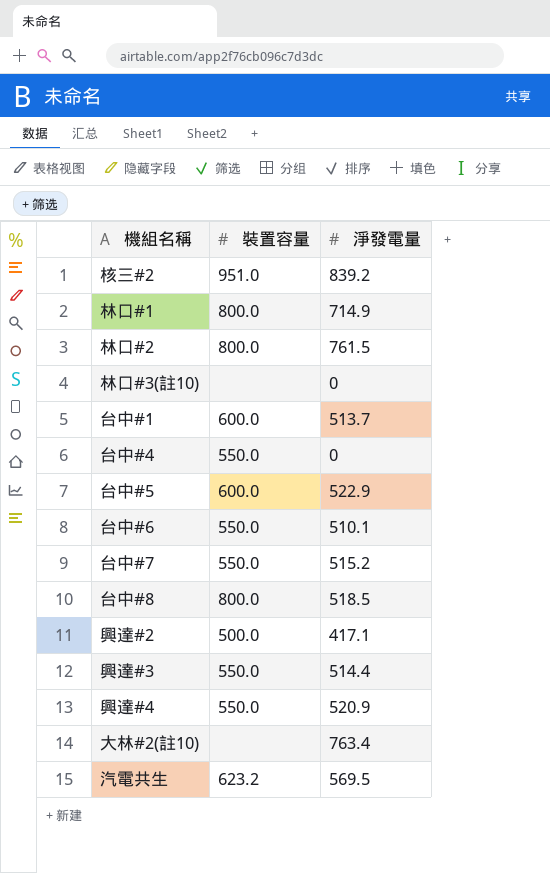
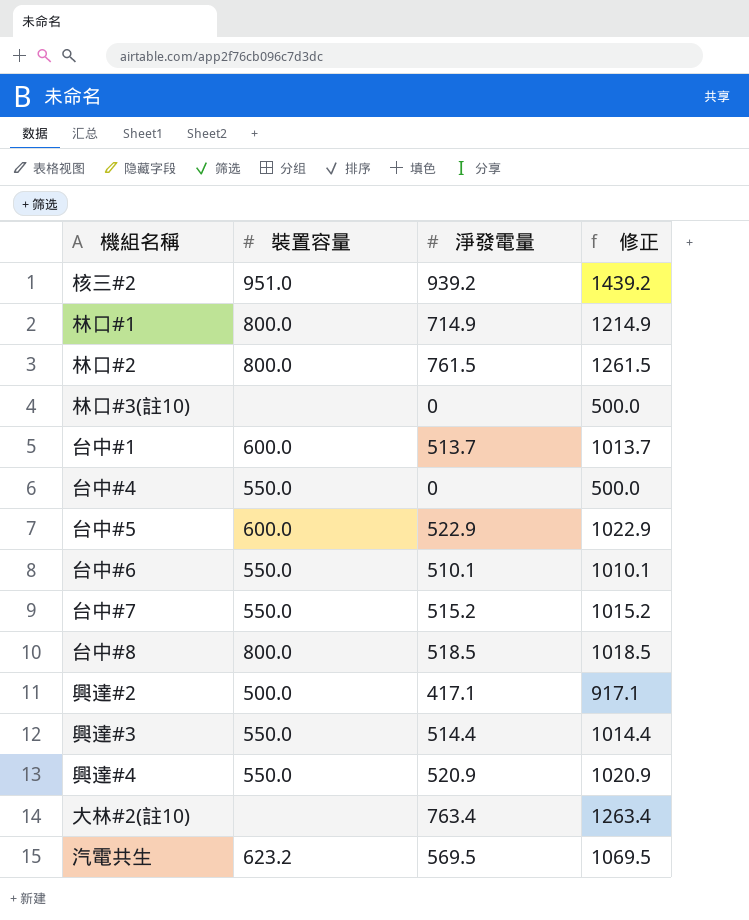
column 修正 | formula: none -> [淨發電量] + 500
核三#2 | 淨發電量: 839.2 -> 939.2

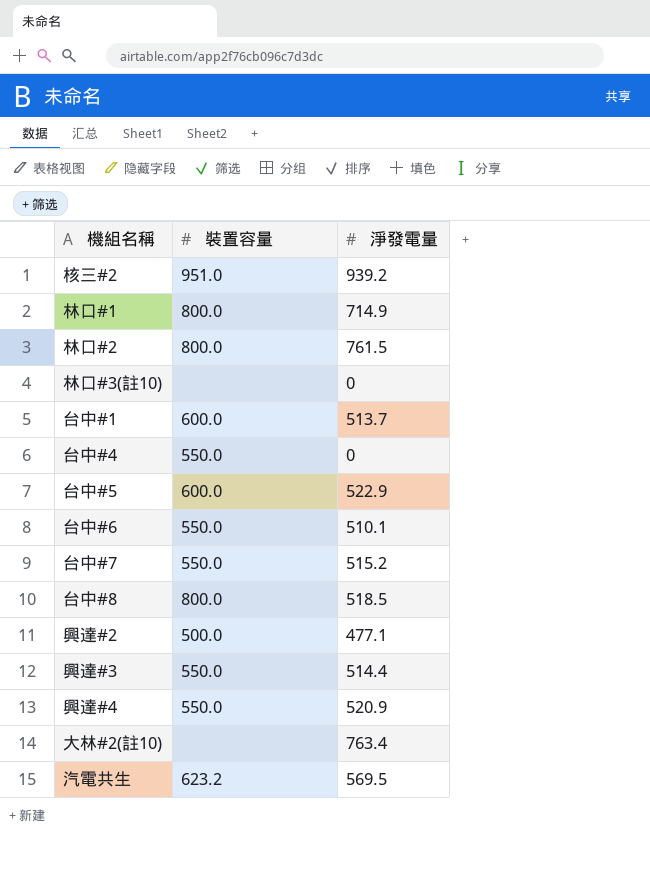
column 修正 | formula: [淨發電量] + 500 -> none
興達#2 | 淨發電量: 417.1 -> 477.1

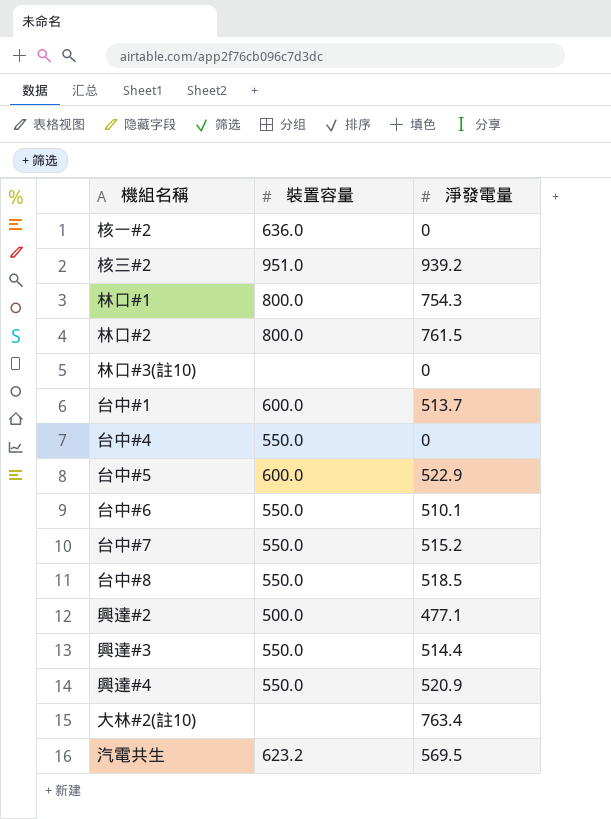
row 核一#2: none -> 636.0 | 0
林口#1 | 淨發電量: 714.9 -> 754.3
台中#8 | 裝置容量: 800.0 -> 550.0

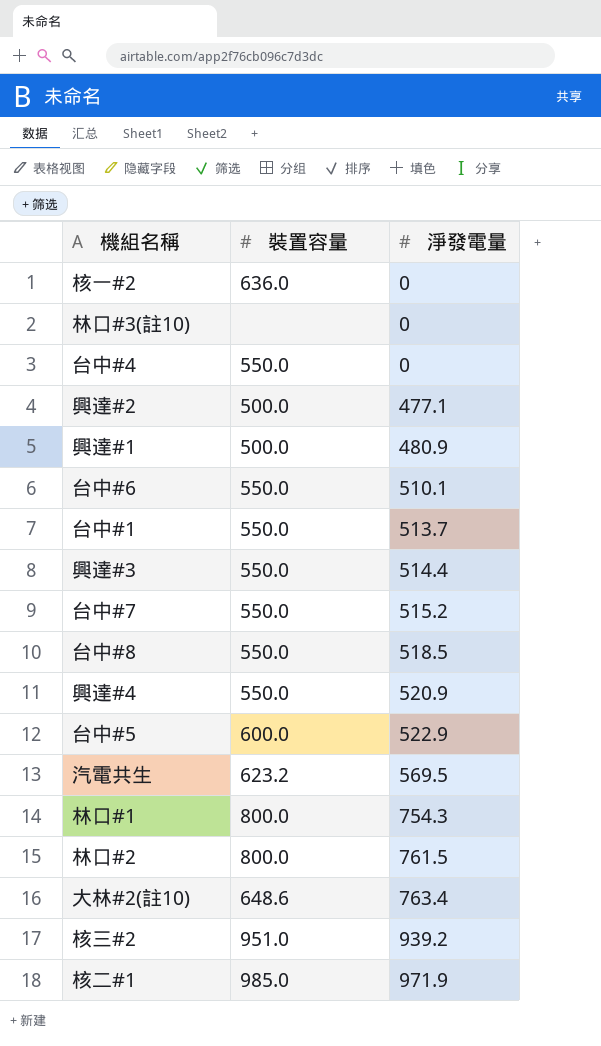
row order: none -> 淨發電量 ascending
row 興達#1: none -> 500.0 | 480.9
台中#1 | 裝置容量: 600.0 -> 550.0
大林#2(註10) | 裝置容量: none -> 648.6
row 核二#1: none -> 985.0 | 971.9

